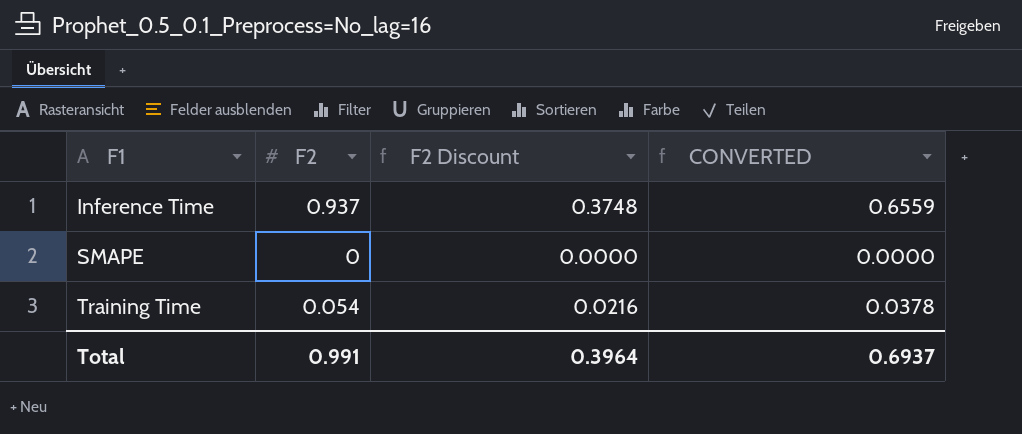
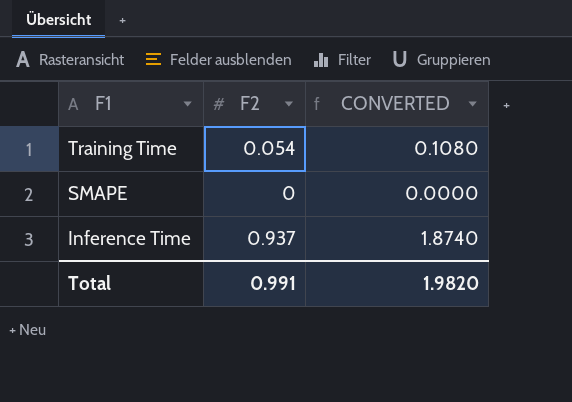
row order: F1 ascending -> F1 descending
column F2 Discount | formula: [F2] * 0.4 -> none
column CONVERTED | formula: [F2] * 0.7 -> [F2] * 2
Total | CONVERTED: 0.6937 -> 1.9820

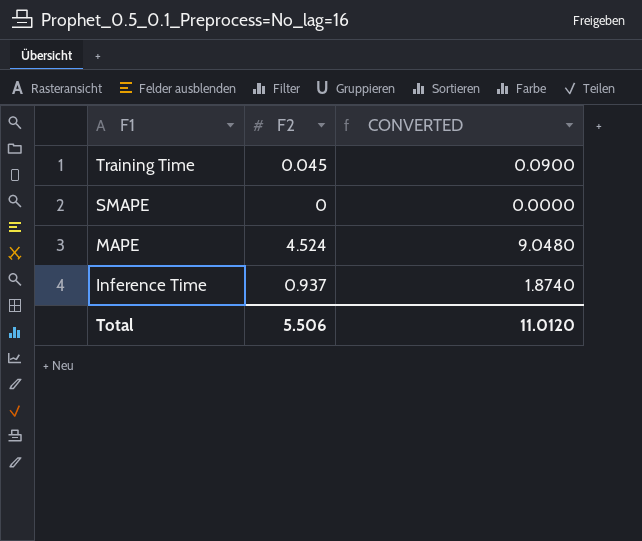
Training Time | F2: 0.054 -> 0.045
Training Time | CONVERTED: 0.1080 -> 0.0900
row MAPE: none -> 4.524 | 9.0480
Total | F2: 0.991 -> 5.506
Total | CONVERTED: 1.9820 -> 11.0120

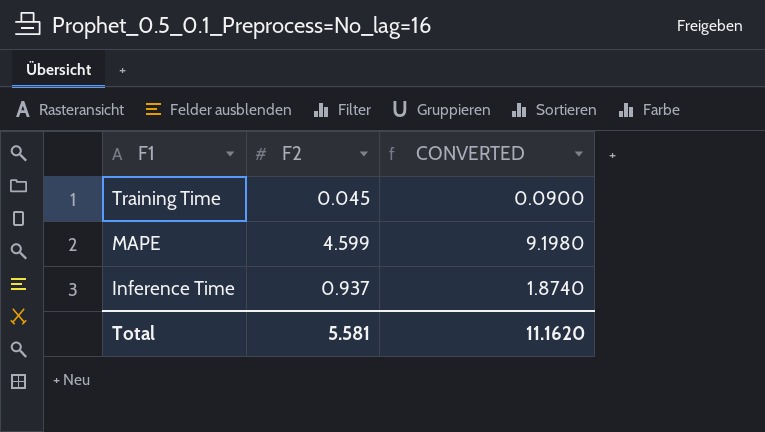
row SMAPE: 0 | 0.0000 -> none
MAPE | F2: 4.524 -> 4.599
MAPE | CONVERTED: 9.0480 -> 9.1980
Total | F2: 5.506 -> 5.581
Total | CONVERTED: 11.0120 -> 11.1620

